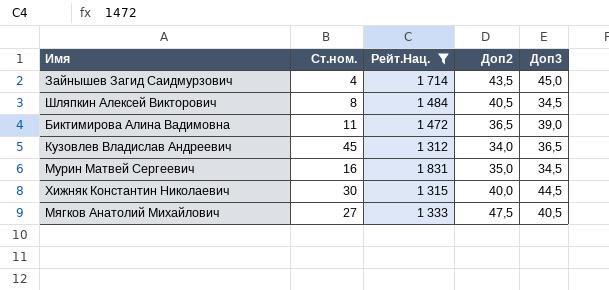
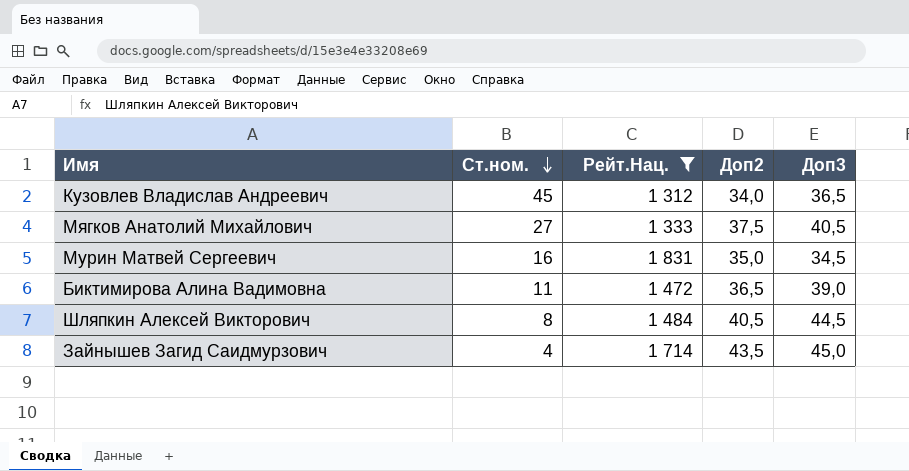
row order: none -> Ст.ном. descending
row Хижняк Константин Николаевич: 30 | 1 315 | 40,0 | 44,5 -> none
Мягков Анатолий Михайлович | Доп2: 47,5 -> 37,5
Шляпкин Алексей Викторович | Доп3: 34,5 -> 44,5

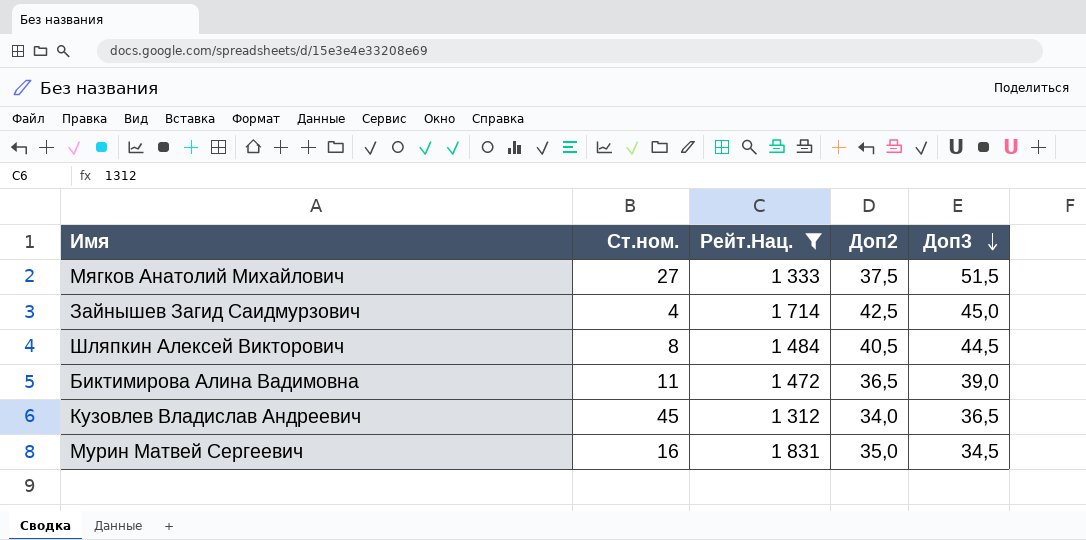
row order: Ст.ном. descending -> Доп3 descending
Мягков Анатолий Михайлович | Доп3: 40,5 -> 51,5
Зайнышев Загид Саидмурзович | Доп2: 43,5 -> 42,5

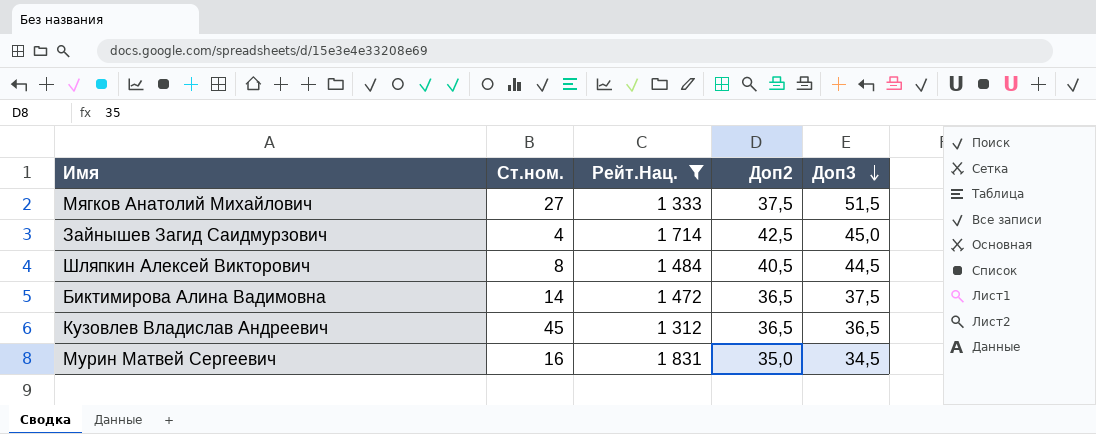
Биктимирова Алина Вадимовна | Ст.ном.: 11 -> 14
Биктимирова Алина Вадимовна | Доп3: 39,0 -> 37,5
Кузовлев Владислав Андреевич | Доп2: 34,0 -> 36,5

